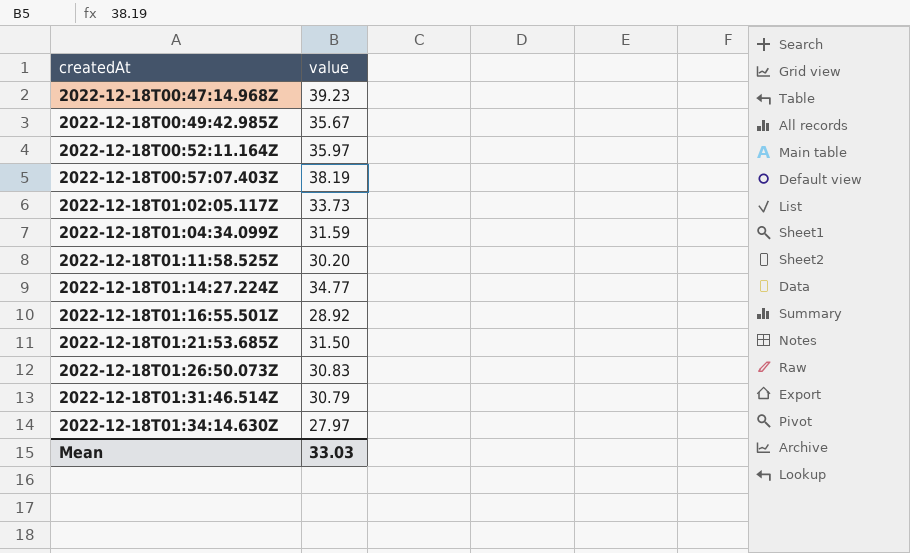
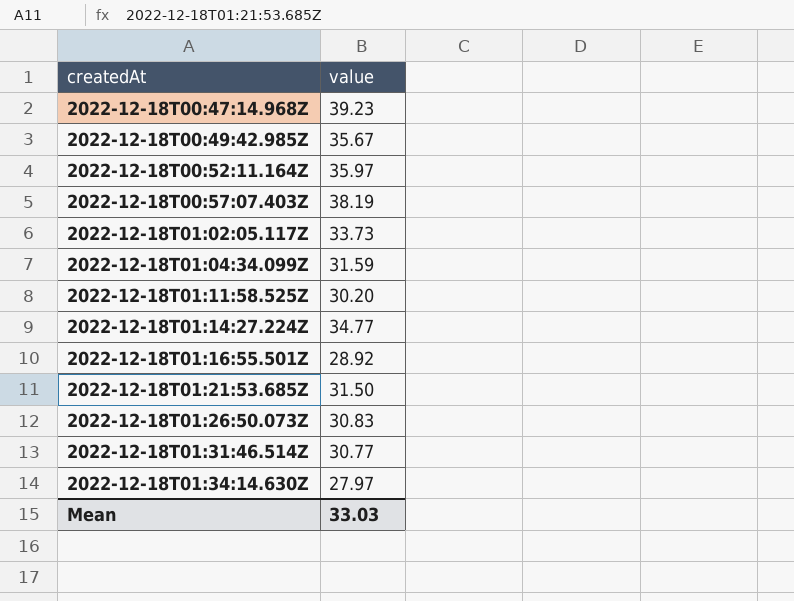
2022-12-18T01:31:46.514Z | value: 30.79 -> 30.77

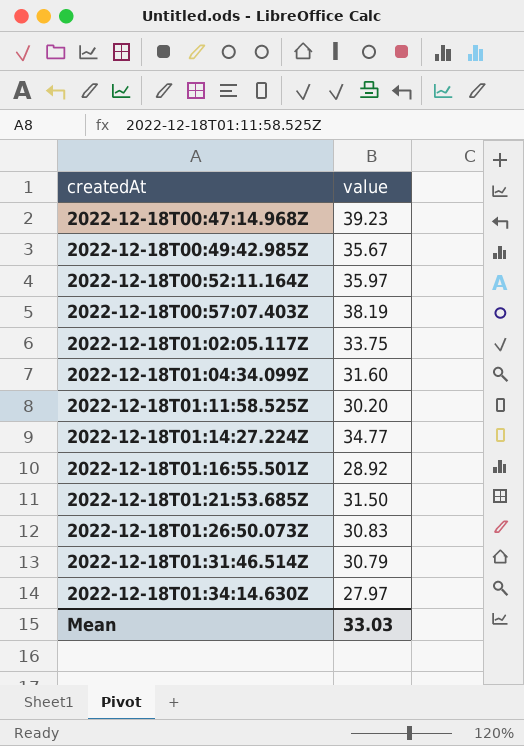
2022-12-18T01:02:05.117Z | value: 33.73 -> 33.75
2022-12-18T01:04:34.099Z | value: 31.59 -> 31.60
2022-12-18T01:31:46.514Z | value: 30.77 -> 30.79

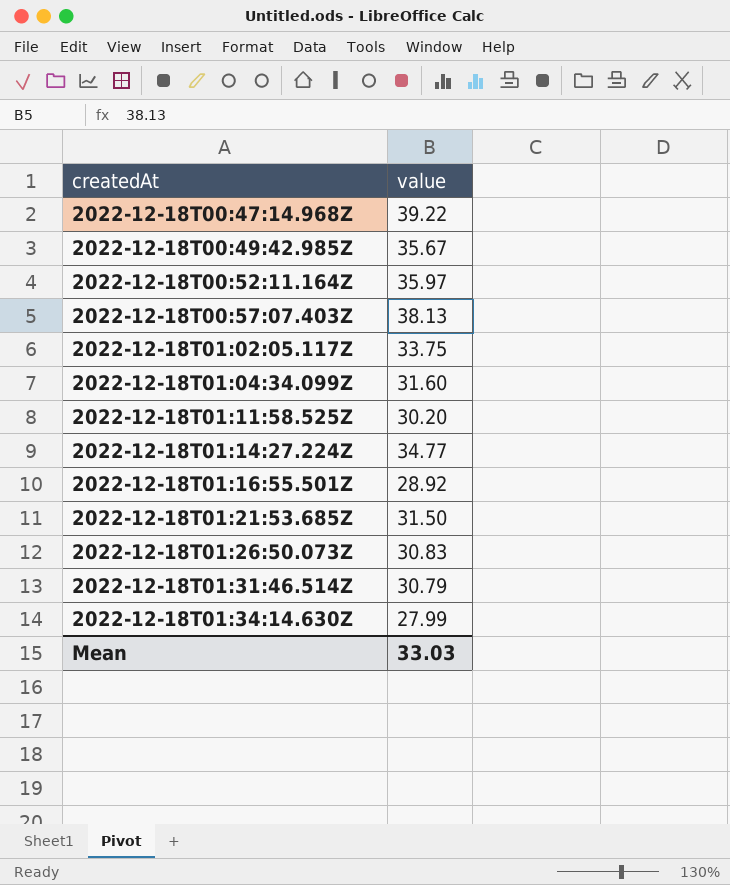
2022-12-18T00:47:14.968Z | value: 39.23 -> 39.22
2022-12-18T00:57:07.403Z | value: 38.19 -> 38.13
2022-12-18T01:34:14.630Z | value: 27.97 -> 27.99

